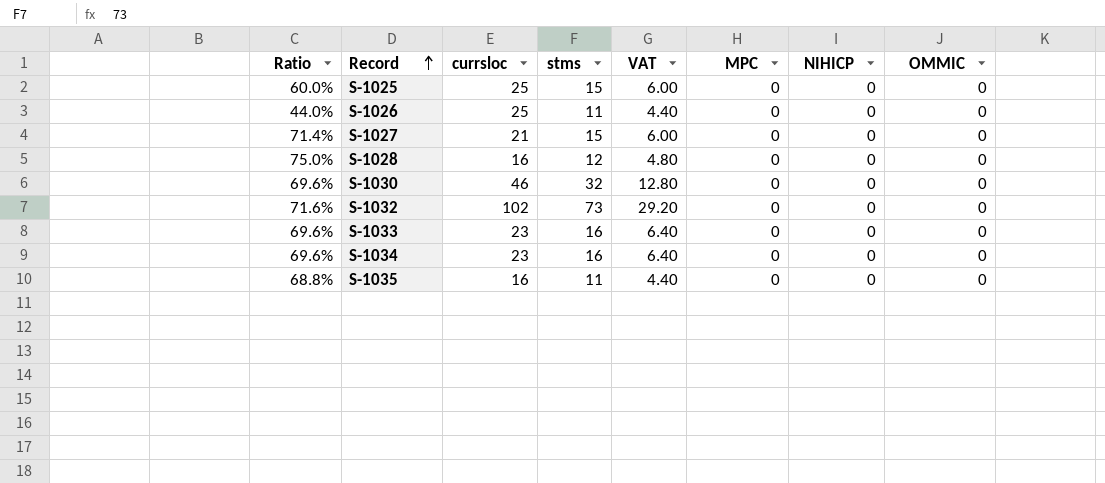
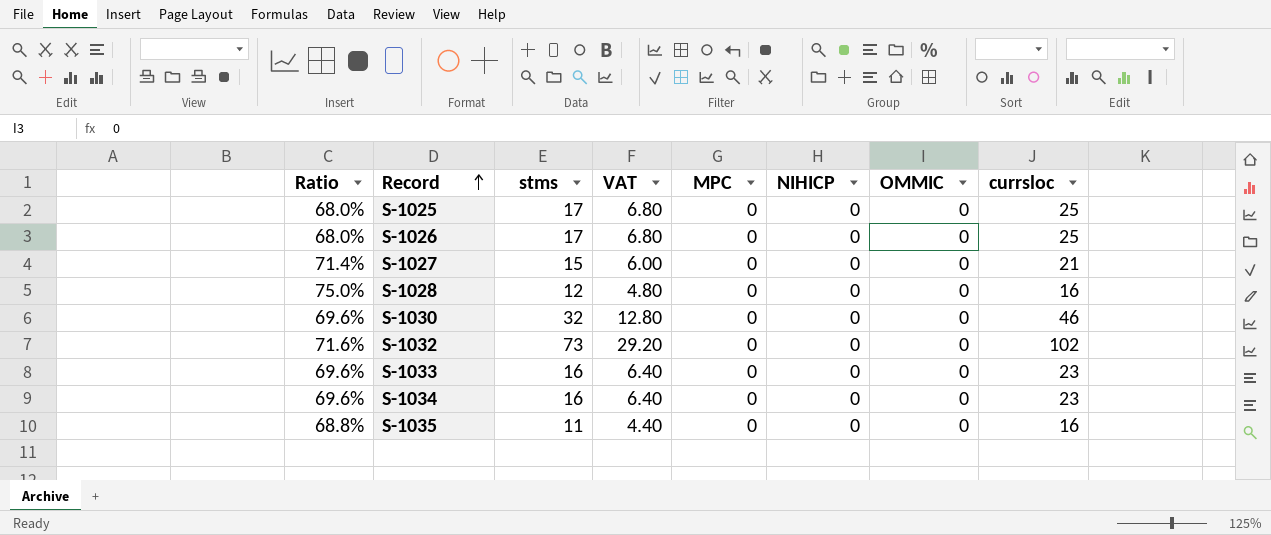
column currsloc | position: 3 -> 8
S-1025 | Ratio: 60.0% -> 68.0%
S-1025 | stms: 15 -> 17
S-1025 | VAT: 6.00 -> 6.80
S-1026 | Ratio: 44.0% -> 68.0%
S-1026 | stms: 11 -> 17
S-1026 | VAT: 4.40 -> 6.80

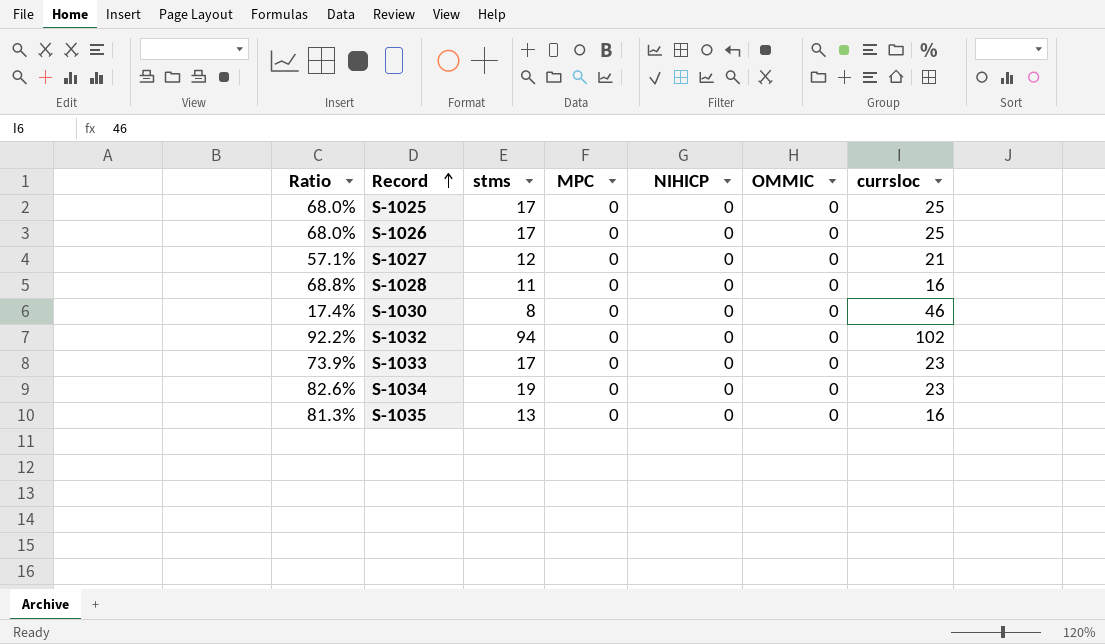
column VAT | formula: [stms] * 0.4 -> none
S-1027 | Ratio: 71.4% -> 57.1%
S-1027 | stms: 15 -> 12
S-1028 | Ratio: 75.0% -> 68.8%
S-1028 | stms: 12 -> 11
S-1030 | Ratio: 69.6% -> 17.4%
S-1030 | stms: 32 -> 8
S-1032 | Ratio: 71.6% -> 92.2%
S-1032 | stms: 73 -> 94
S-1033 | Ratio: 69.6% -> 73.9%
S-1033 | stms: 16 -> 17
S-1034 | Ratio: 69.6% -> 82.6%
S-1034 | stms: 16 -> 19
S-1035 | Ratio: 68.8% -> 81.3%
S-1035 | stms: 11 -> 13

